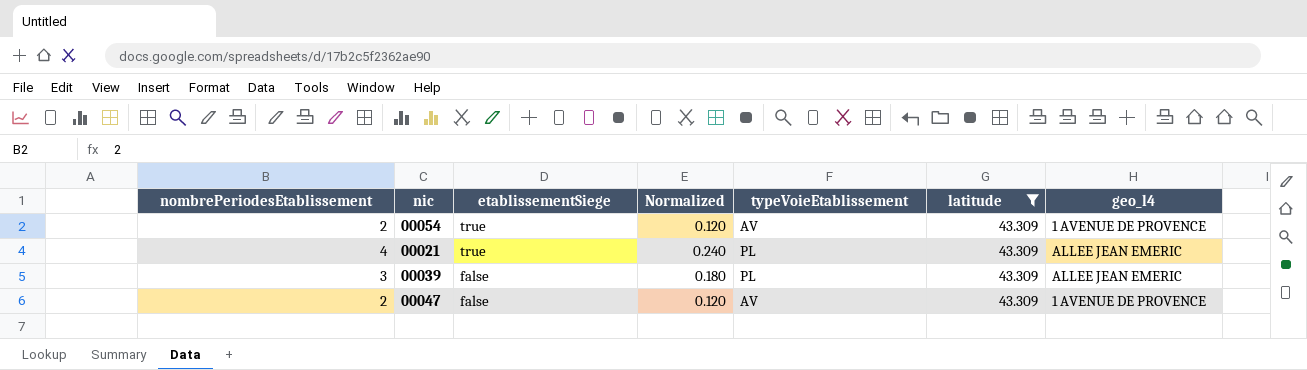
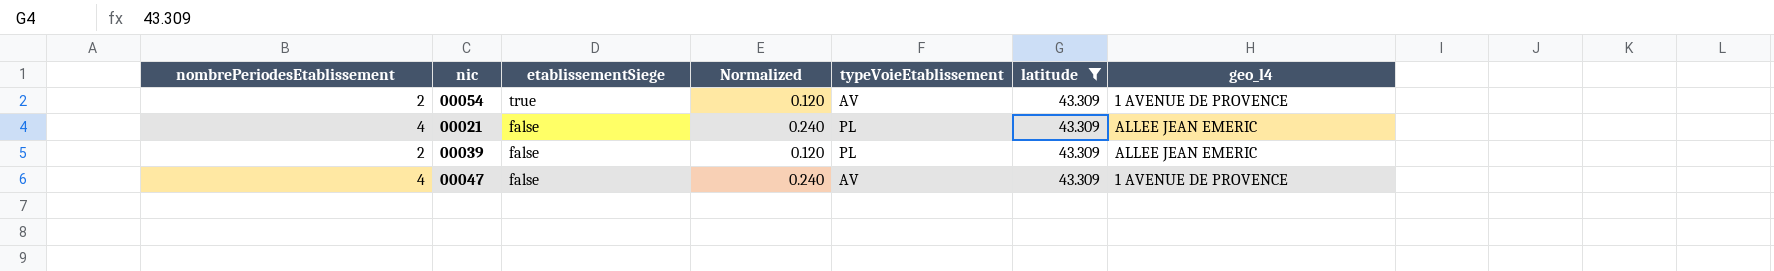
00021 | etablissementSiege: true -> false
00039 | nombrePeriodesEtablissement: 3 -> 2
00039 | Normalized: 0.180 -> 0.120
00047 | nombrePeriodesEtablissement: 2 -> 4
00047 | Normalized: 0.120 -> 0.240

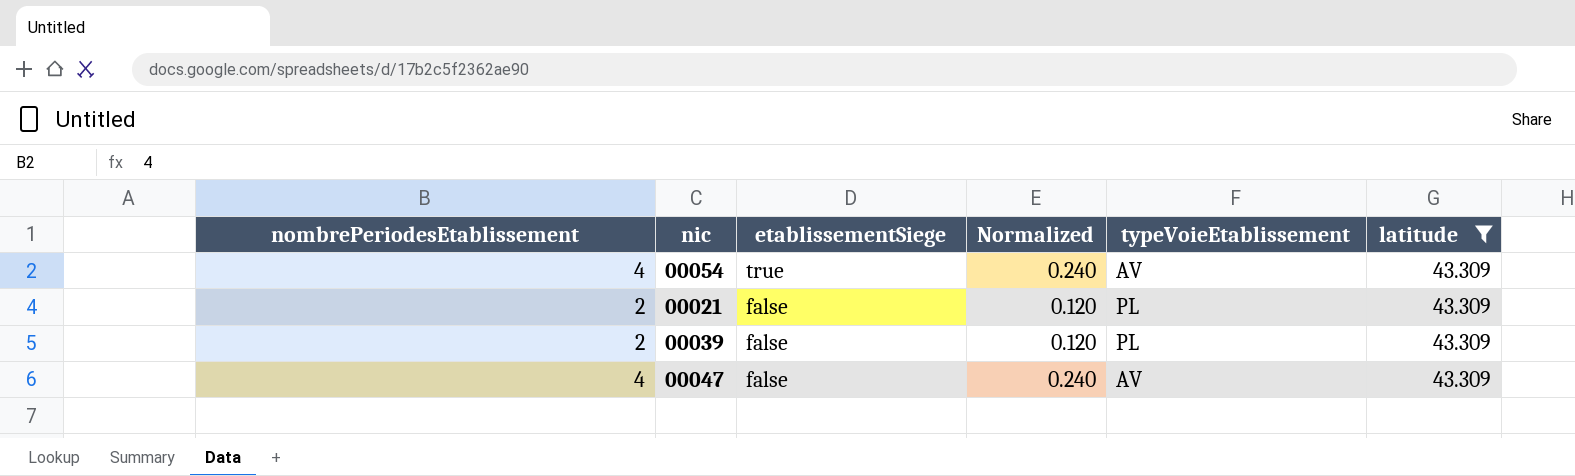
column geo_l4 | position: 7 -> none
00054 | nombrePeriodesEtablissement: 2 -> 4
00054 | Normalized: 0.120 -> 0.240
00021 | nombrePeriodesEtablissement: 4 -> 2
00021 | Normalized: 0.240 -> 0.120

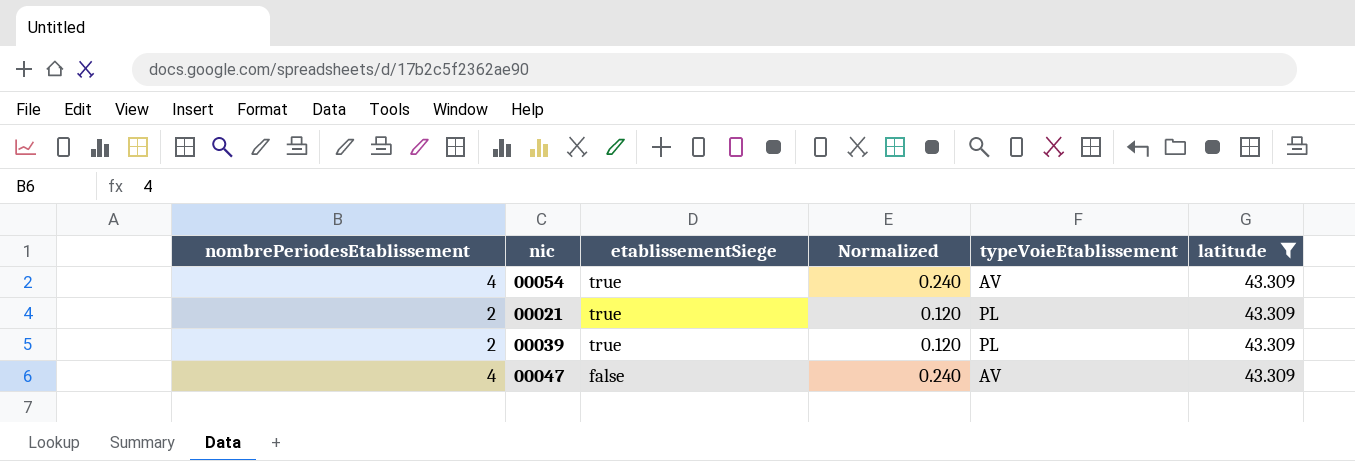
00021 | etablissementSiege: false -> true
00039 | etablissementSiege: false -> true

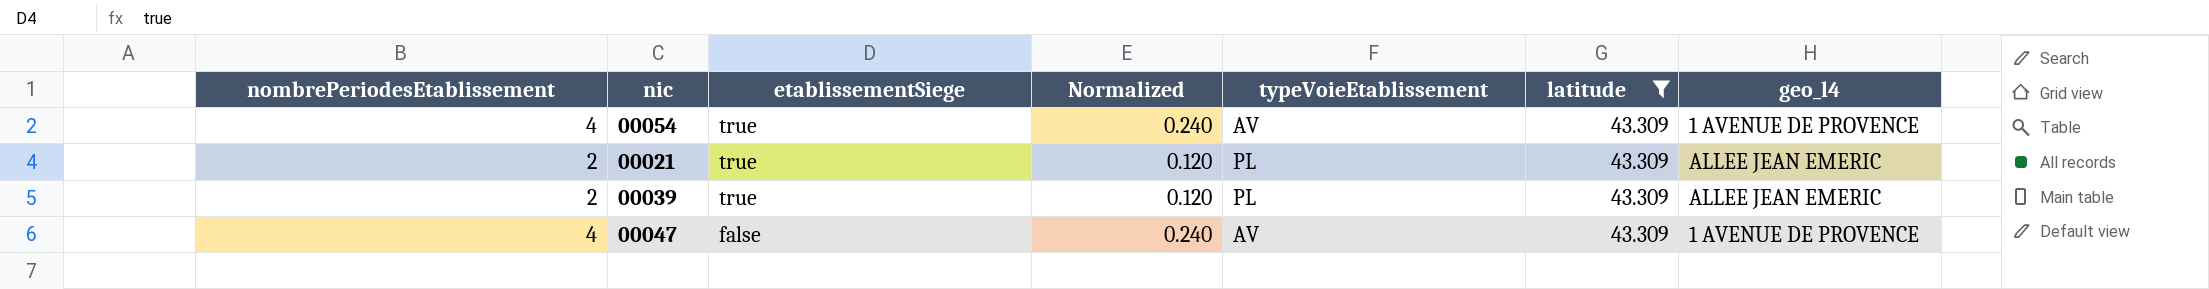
column geo_l4 | position: none -> 7

